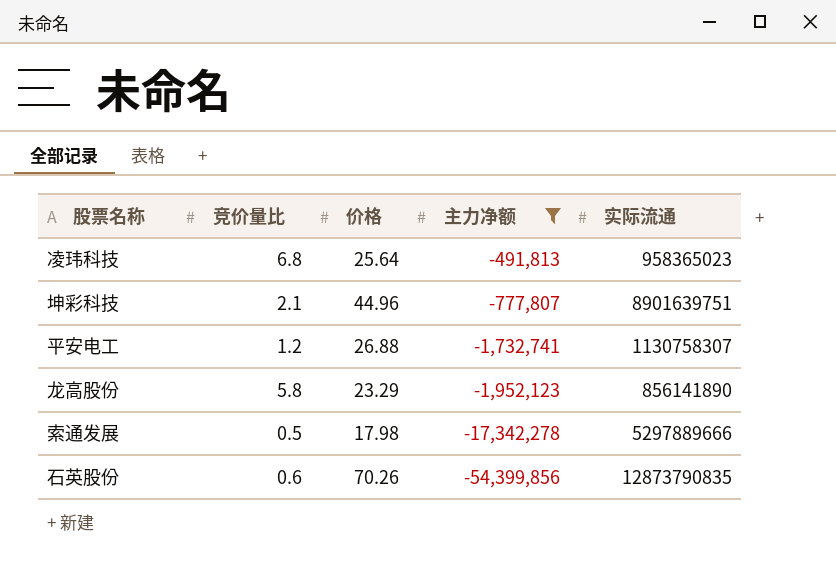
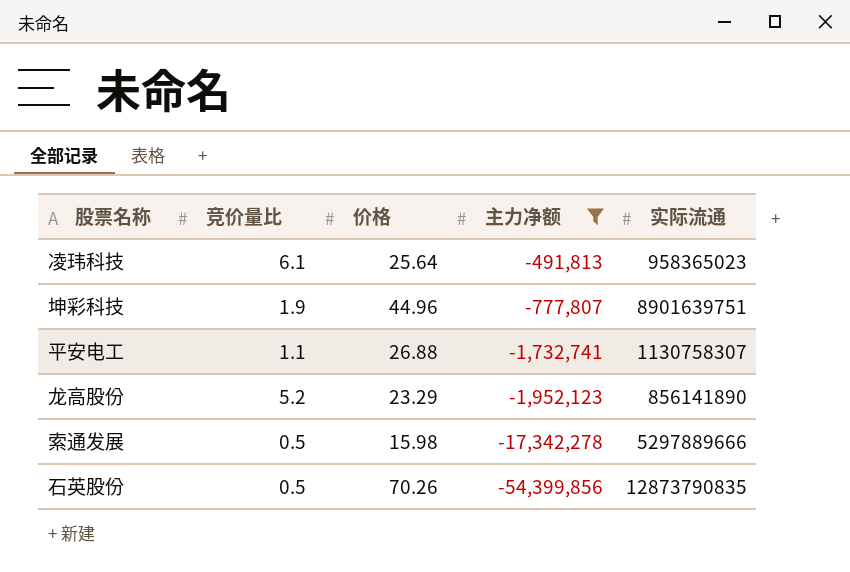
凌玮科技 | 竞价量比: 6.8 -> 6.1
坤彩科技 | 竞价量比: 2.1 -> 1.9
平安电工 | 竞价量比: 1.2 -> 1.1
龙高股份 | 竞价量比: 5.8 -> 5.2
索通发展 | 价格: 17.98 -> 15.98
石英股份 | 竞价量比: 0.6 -> 0.5

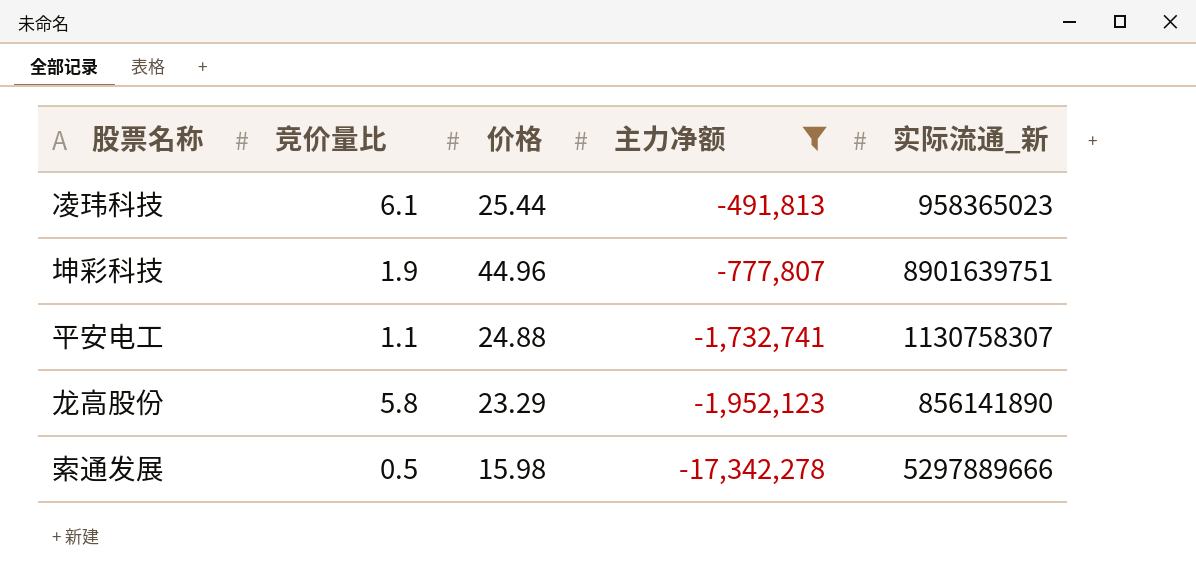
column name: 实际流通 -> 实际流通_新
row 石英股份: 0.5 | 70.26 | -54,399,856 | 12873790835 -> none
凌玮科技 | 价格: 25.64 -> 25.44
平安电工 | 价格: 26.88 -> 24.88
龙高股份 | 竞价量比: 5.2 -> 5.8

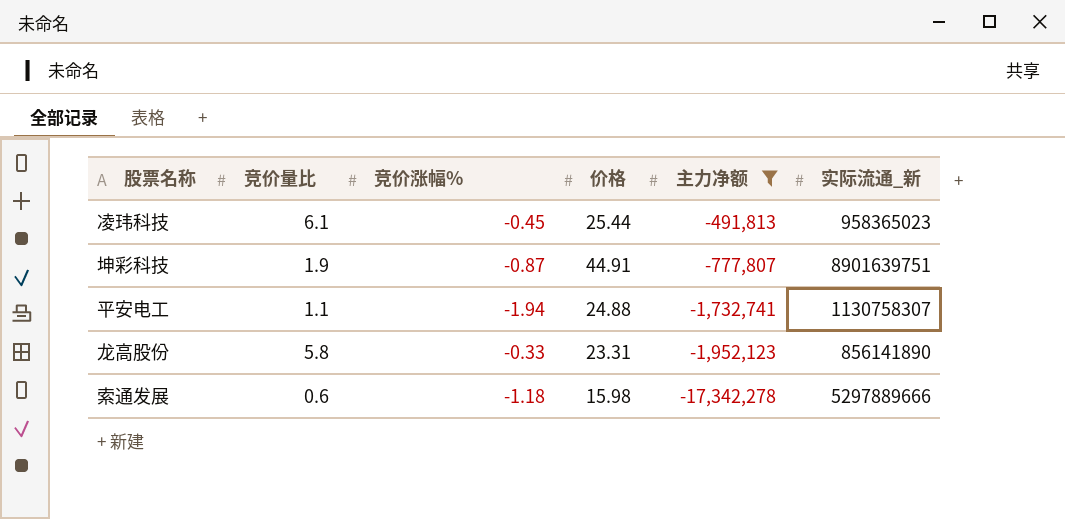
column 竞价涨幅% | position: none -> 3
坤彩科技 | 价格: 44.96 -> 44.91
龙高股份 | 价格: 23.29 -> 23.31
索通发展 | 竞价量比: 0.5 -> 0.6

